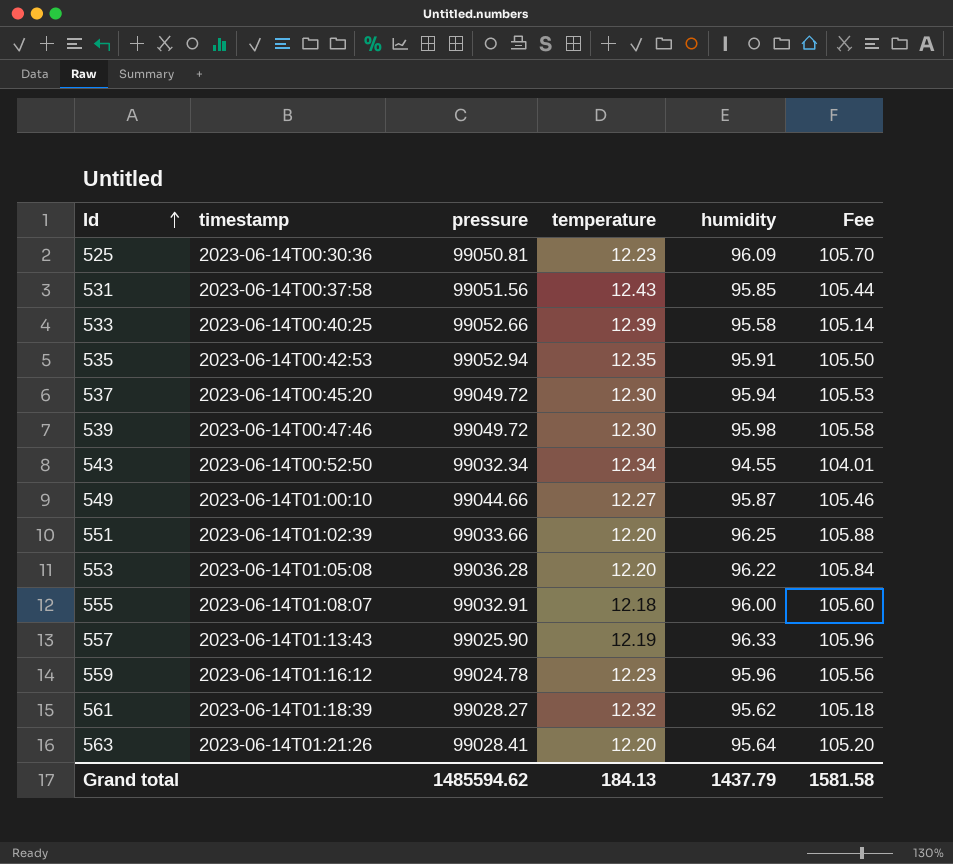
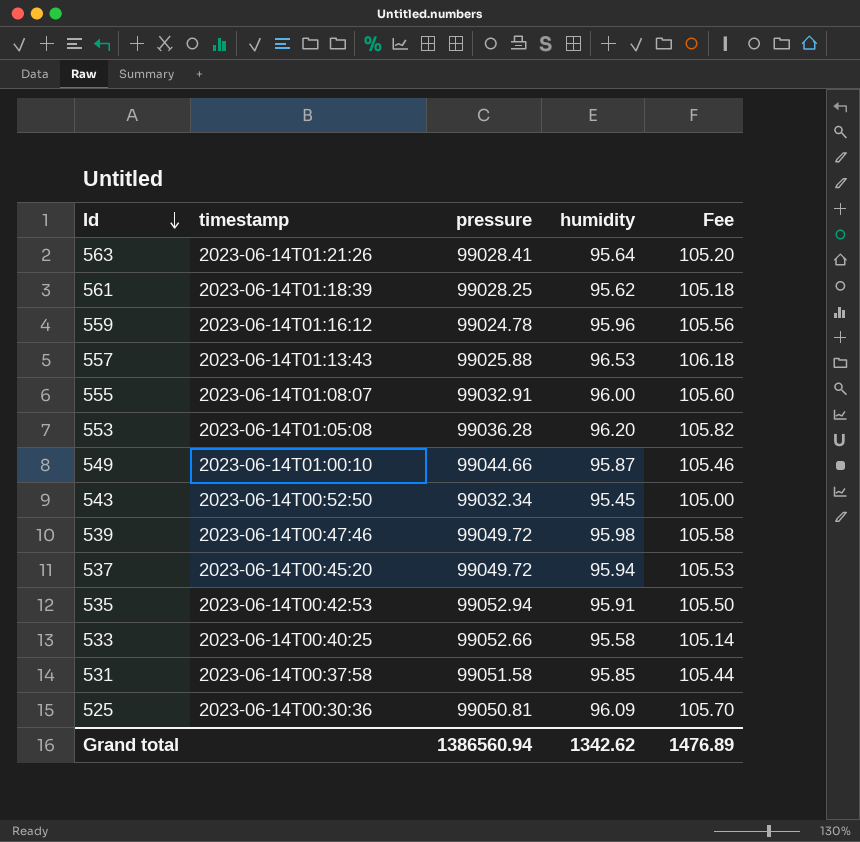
row order: Id ascending -> Id descending
column temperature | position: 4 -> none
row 551: 2023-06-14T01:02:39 | 99033.66 | 12.20 | 96.25 | 105.88 -> none
561 | pressure: 99028.27 -> 99028.25
557 | pressure: 99025.90 -> 99025.88
557 | humidity: 96.33 -> 96.53
557 | Fee: 105.96 -> 106.18
553 | humidity: 96.22 -> 96.20
553 | Fee: 105.84 -> 105.82
543 | humidity: 94.55 -> 95.45
543 | Fee: 104.01 -> 105.00
531 | pressure: 99051.56 -> 99051.58
Grand total | pressure: 1485594.62 -> 1386560.94
Grand total | humidity: 1437.79 -> 1342.62
Grand total | Fee: 1581.58 -> 1476.89

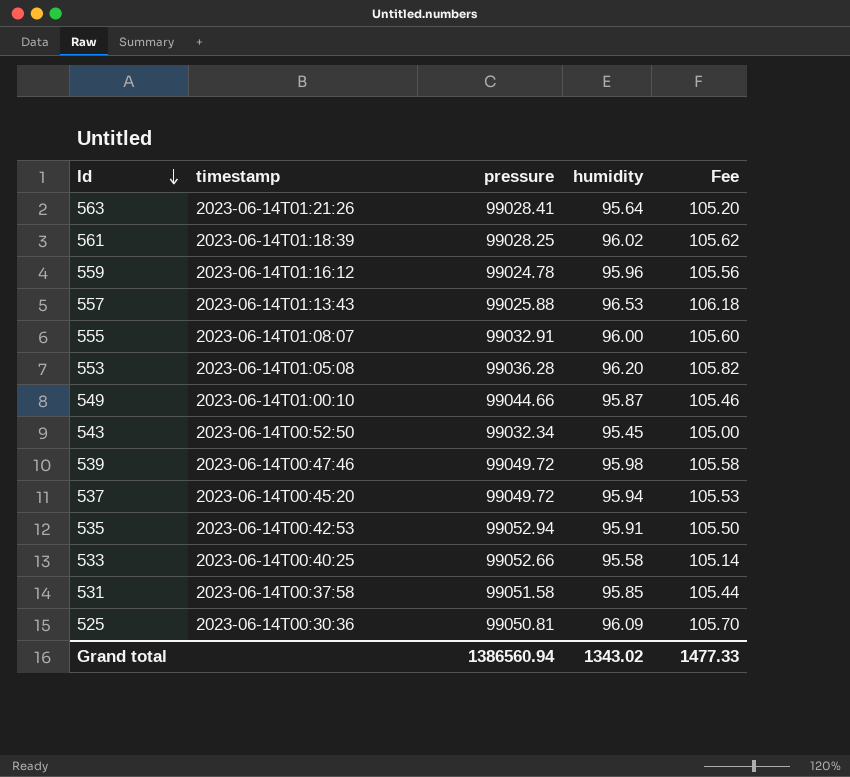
561 | humidity: 95.62 -> 96.02
561 | Fee: 105.18 -> 105.62
Grand total | humidity: 1342.62 -> 1343.02
Grand total | Fee: 1476.89 -> 1477.33

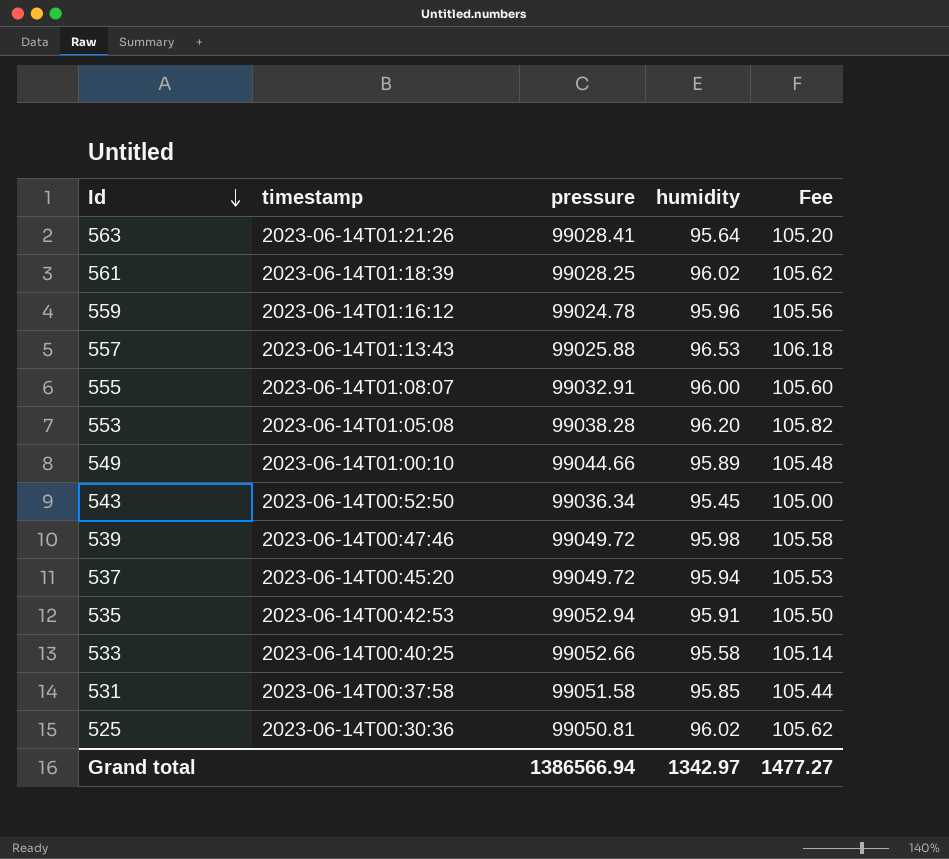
553 | pressure: 99036.28 -> 99038.28
549 | humidity: 95.87 -> 95.89
549 | Fee: 105.46 -> 105.48
543 | pressure: 99032.34 -> 99036.34
525 | humidity: 96.09 -> 96.02
525 | Fee: 105.70 -> 105.62
Grand total | pressure: 1386560.94 -> 1386566.94
Grand total | humidity: 1343.02 -> 1342.97
Grand total | Fee: 1477.33 -> 1477.27

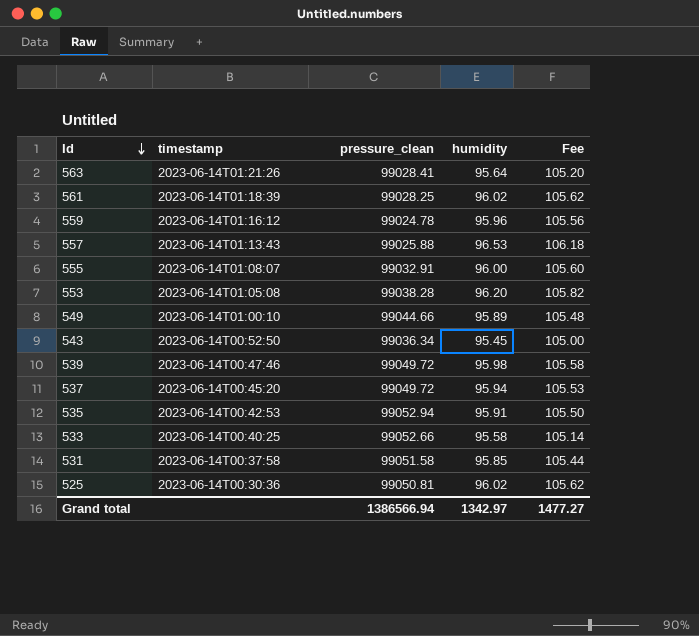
column name: pressure -> pressure_clean

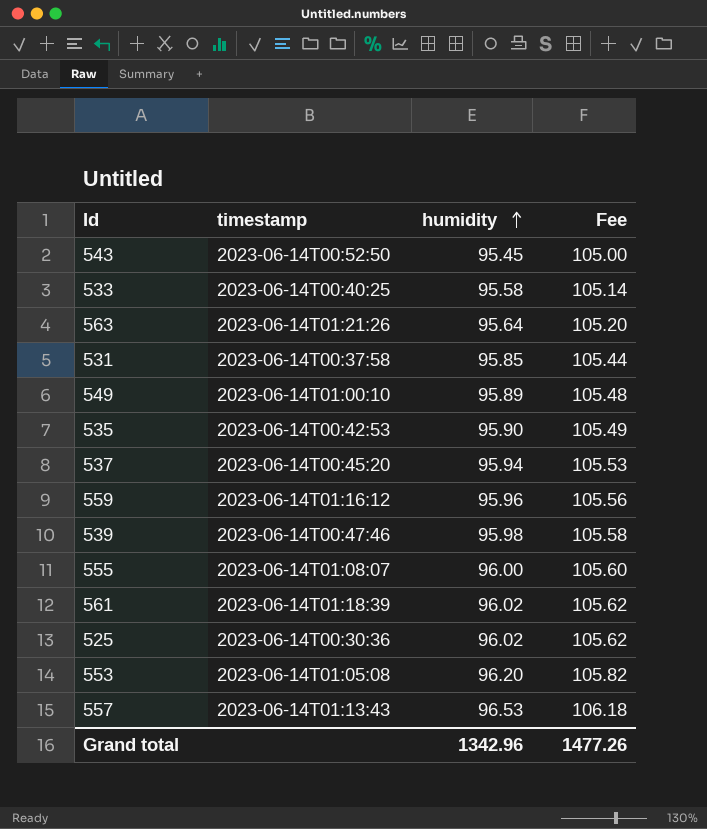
row order: Id descending -> humidity ascending
column pressure_clean | position: 3 -> none
535 | humidity: 95.91 -> 95.90
535 | Fee: 105.50 -> 105.49
Grand total | humidity: 1342.97 -> 1342.96
Grand total | Fee: 1477.27 -> 1477.26

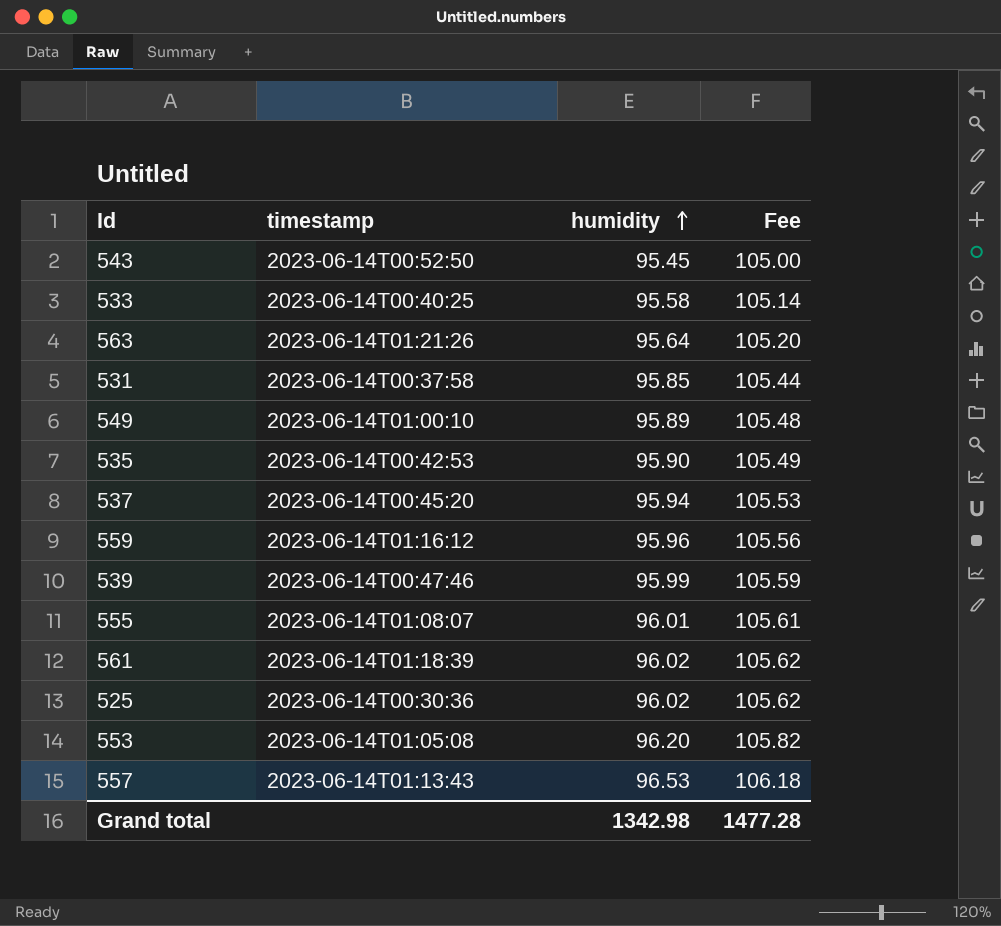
539 | humidity: 95.98 -> 95.99
539 | Fee: 105.58 -> 105.59
555 | humidity: 96.00 -> 96.01
555 | Fee: 105.60 -> 105.61
Grand total | humidity: 1342.96 -> 1342.98
Grand total | Fee: 1477.26 -> 1477.28

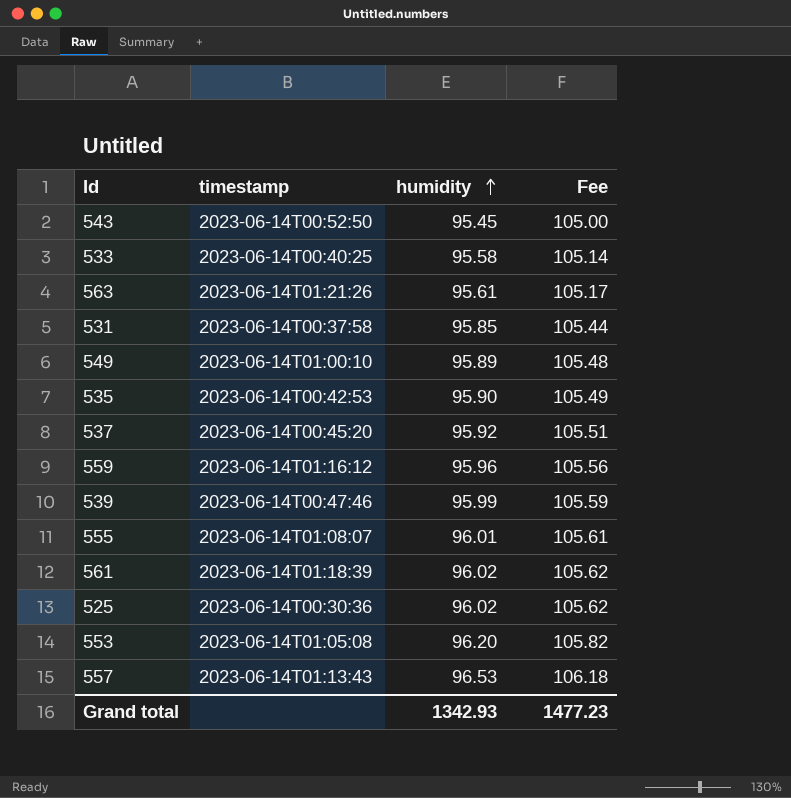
563 | humidity: 95.64 -> 95.61
563 | Fee: 105.20 -> 105.17
537 | humidity: 95.94 -> 95.92
537 | Fee: 105.53 -> 105.51
Grand total | humidity: 1342.98 -> 1342.93
Grand total | Fee: 1477.28 -> 1477.23

